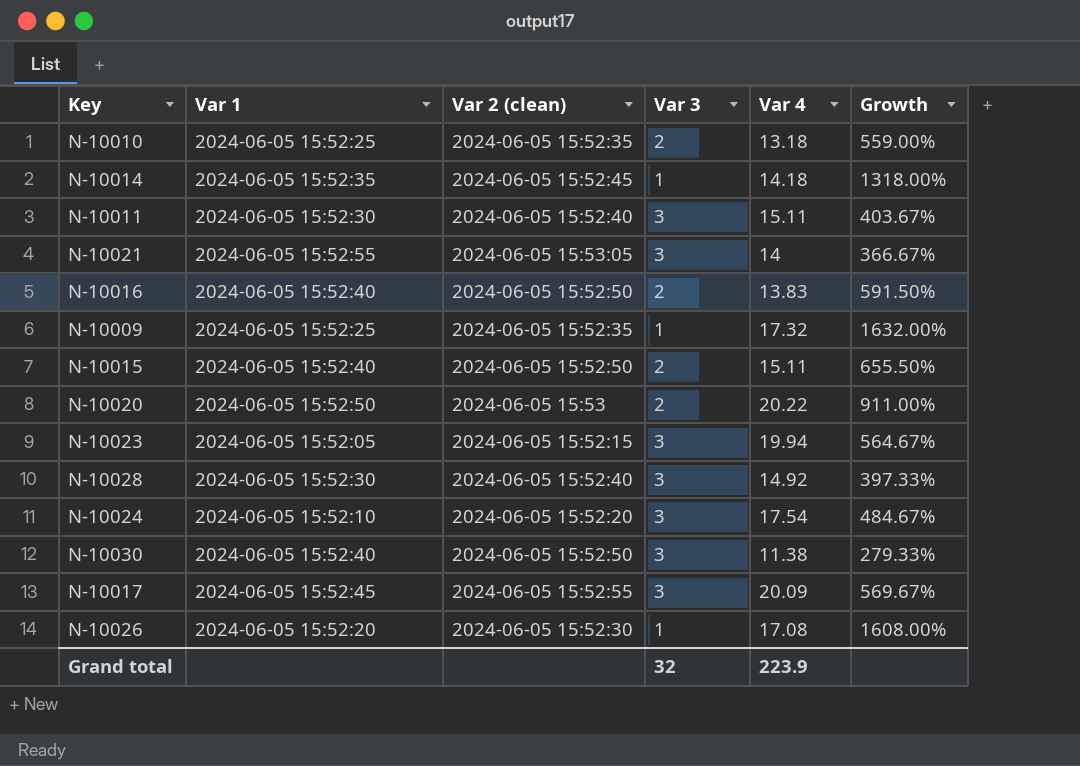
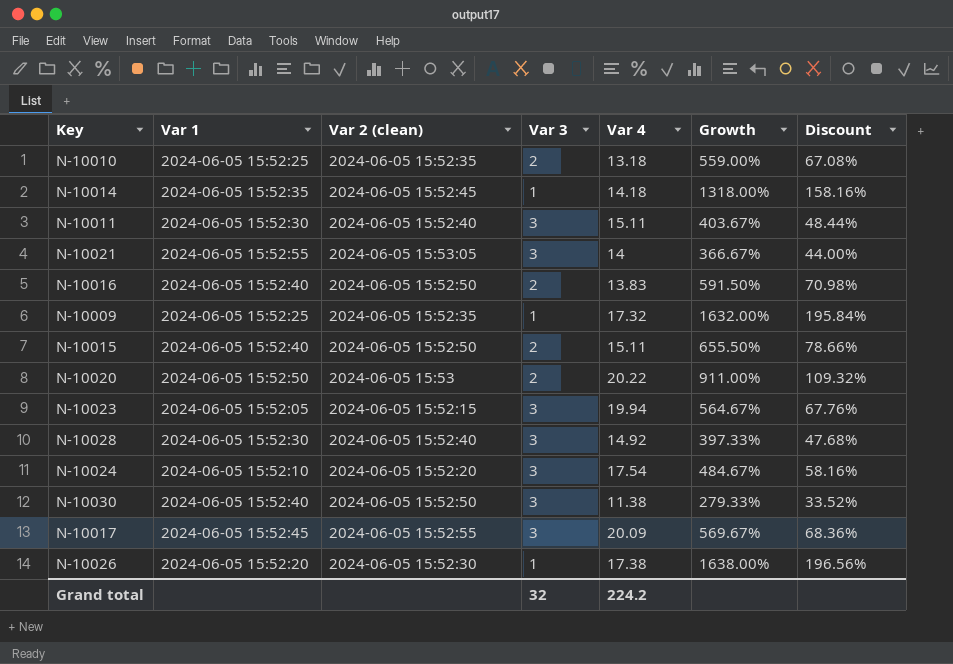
column Discount | formula: none -> [Growth] * 0.12
N-10026 | Var 4: 17.08 -> 17.38
N-10026 | Growth: 1608.00% -> 1638.00%
Grand total | Var 4: 223.9 -> 224.2

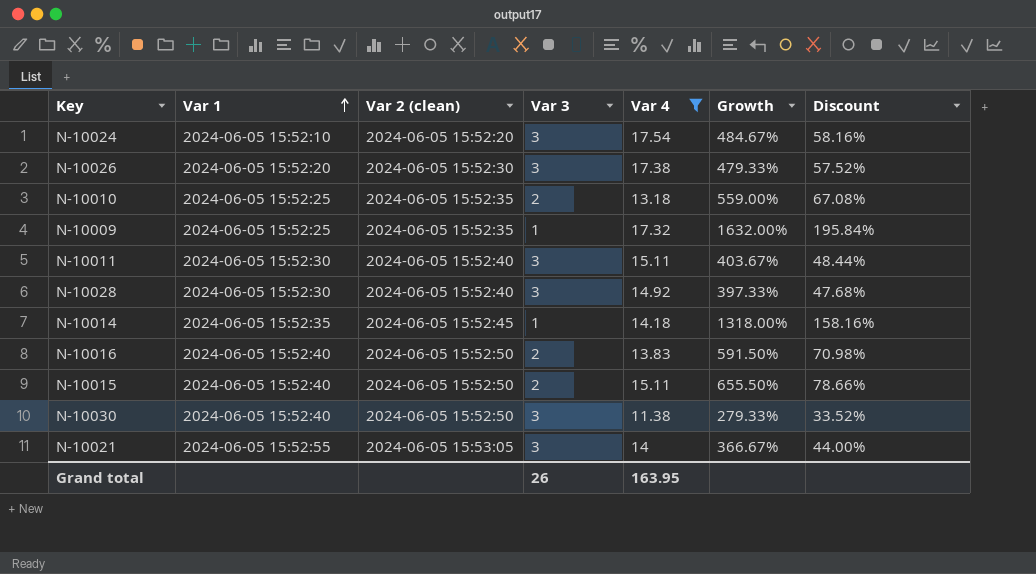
filter: none -> Var 4 <= 17.54
row order: none -> Var 1 ascending
N-10026 | Var 3: 1 -> 3
N-10026 | Growth: 1638.00% -> 479.33%
N-10026 | Discount: 196.56% -> 57.52%
Grand total | Var 3: 32 -> 26
Grand total | Var 4: 224.2 -> 163.95

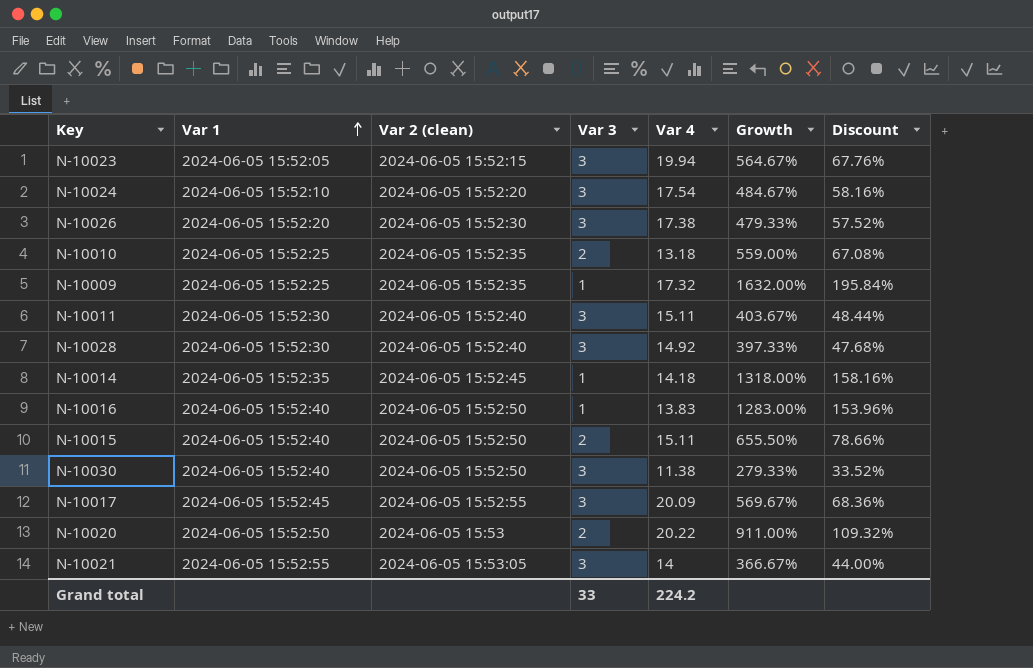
filter: Var 4 <= 17.54 -> none
N-10016 | Var 3: 2 -> 1
N-10016 | Growth: 591.50% -> 1283.00%
N-10016 | Discount: 70.98% -> 153.96%
Grand total | Var 3: 26 -> 33
Grand total | Var 4: 163.95 -> 224.2

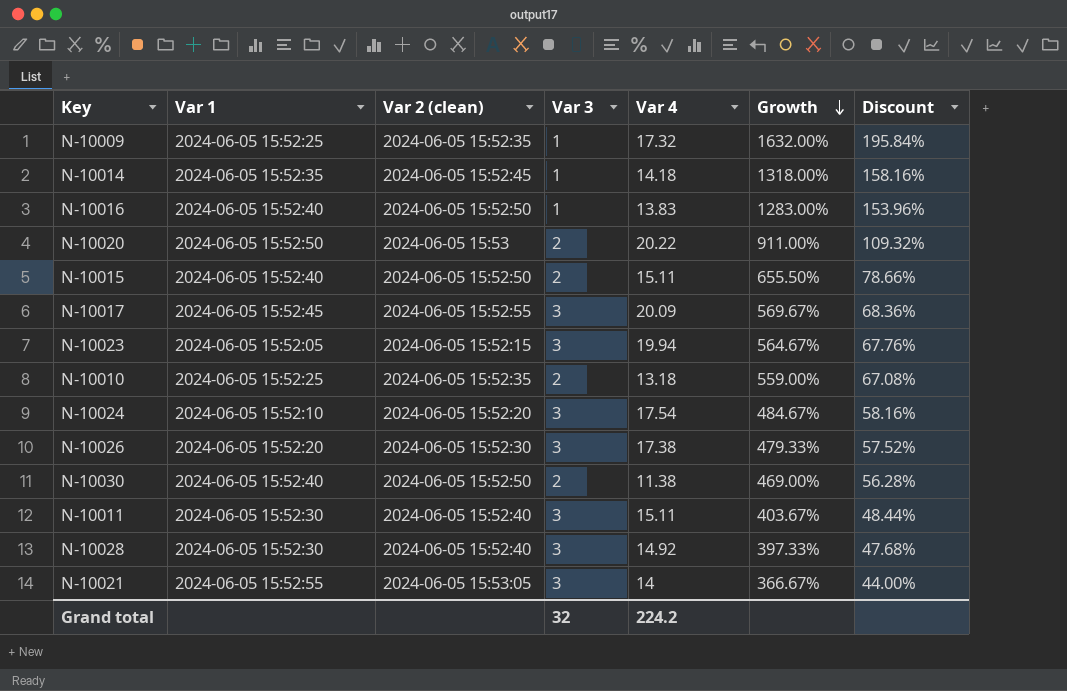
row order: Var 1 ascending -> Growth descending
N-10030 | Var 3: 3 -> 2
N-10030 | Growth: 279.33% -> 469.00%
N-10030 | Discount: 33.52% -> 56.28%
Grand total | Var 3: 33 -> 32

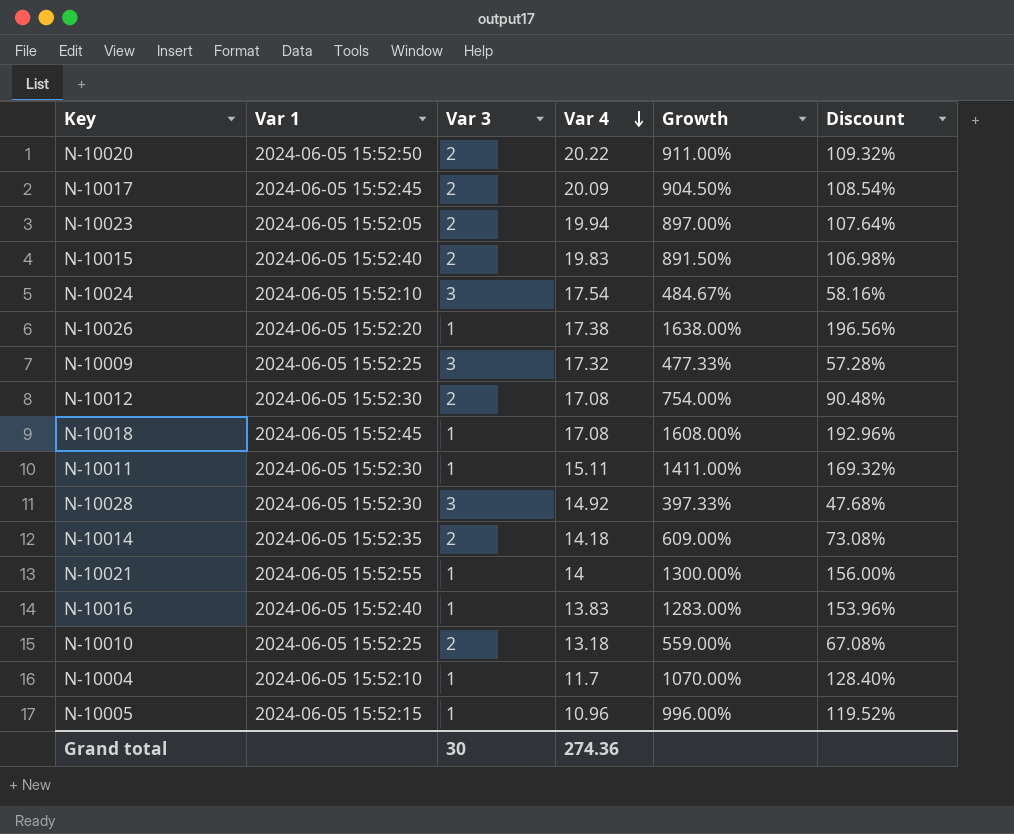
row order: Growth descending -> Var 4 descending
column Var 2 (clean) | position: 3 -> none
row N-10030: 2024-06-05 15:52:40 | 2024-06-05 15:52:50 | 2 | 11.38 | 469.00% | 56.28% -> none
N-10017 | Var 3: 3 -> 2
N-10017 | Growth: 569.67% -> 904.50%
N-10017 | Discount: 68.36% -> 108.54%
N-10023 | Var 3: 3 -> 2
N-10023 | Growth: 564.67% -> 897.00%
N-10023 | Discount: 67.76% -> 107.64%
N-10015 | Var 4: 15.11 -> 19.83
N-10015 | Growth: 655.50% -> 891.50%
N-10015 | Discount: 78.66% -> 106.98%
N-10026 | Var 3: 3 -> 1
N-10026 | Growth: 479.33% -> 1638.00%
N-10026 | Discount: 57.52% -> 196.56%
N-10009 | Var 3: 1 -> 3
N-10009 | Growth: 1632.00% -> 477.33%
N-10009 | Discount: 195.84% -> 57.28%
row N-10012: none -> 2024-06-05 15:52:30 | 2 | 17.08 | 754.00% | 90.48%
row N-10018: none -> 2024-06-05 15:52:45 | 1 | 17.08 | 1608.00% | 192.96%
N-10011 | Var 3: 3 -> 1
N-10011 | Growth: 403.67% -> 1411.00%
N-10011 | Discount: 48.44% -> 169.32%
N-10014 | Var 3: 1 -> 2
N-10014 | Growth: 1318.00% -> 609.00%
N-10014 | Discount: 158.16% -> 73.08%
N-10021 | Var 3: 3 -> 1
N-10021 | Growth: 366.67% -> 1300.00%
N-10021 | Discount: 44.00% -> 156.00%
row N-10004: none -> 2024-06-05 15:52:10 | 1 | 11.7 | 1070.00% | 128.40%
row N-10005: none -> 2024-06-05 15:52:15 | 1 | 10.96 | 996.00% | 119.52%
Grand total | Var 3: 32 -> 30
Grand total | Var 4: 224.2 -> 274.36

